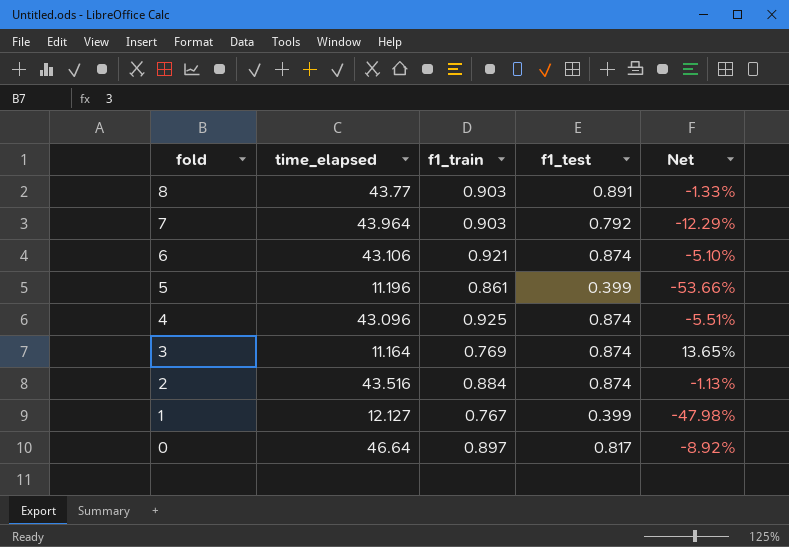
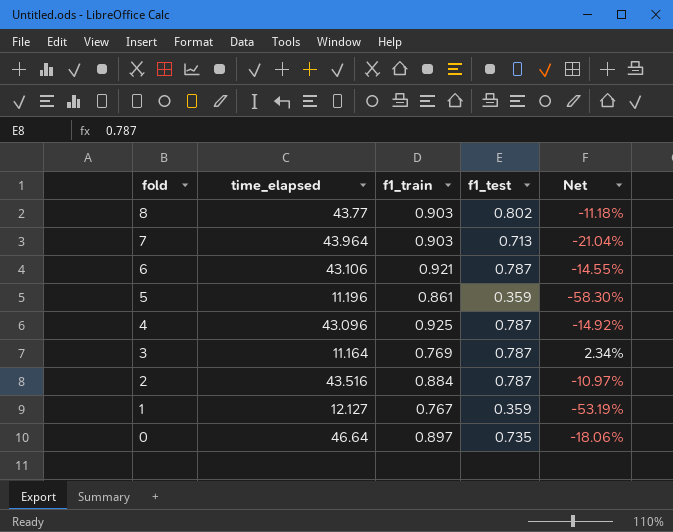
8 | f1_test: 0.891 -> 0.802
8 | Net: -1.33% -> -11.18%
7 | f1_test: 0.792 -> 0.713
7 | Net: -12.29% -> -21.04%
6 | f1_test: 0.874 -> 0.787
6 | Net: -5.10% -> -14.55%
5 | f1_test: 0.399 -> 0.359
5 | Net: -53.66% -> -58.30%
4 | f1_test: 0.874 -> 0.787
4 | Net: -5.51% -> -14.92%
3 | f1_test: 0.874 -> 0.787
3 | Net: 13.65% -> 2.34%
2 | f1_test: 0.874 -> 0.787
2 | Net: -1.13% -> -10.97%
1 | f1_test: 0.399 -> 0.359
1 | Net: -47.98% -> -53.19%
0 | f1_test: 0.817 -> 0.735
0 | Net: -8.92% -> -18.06%

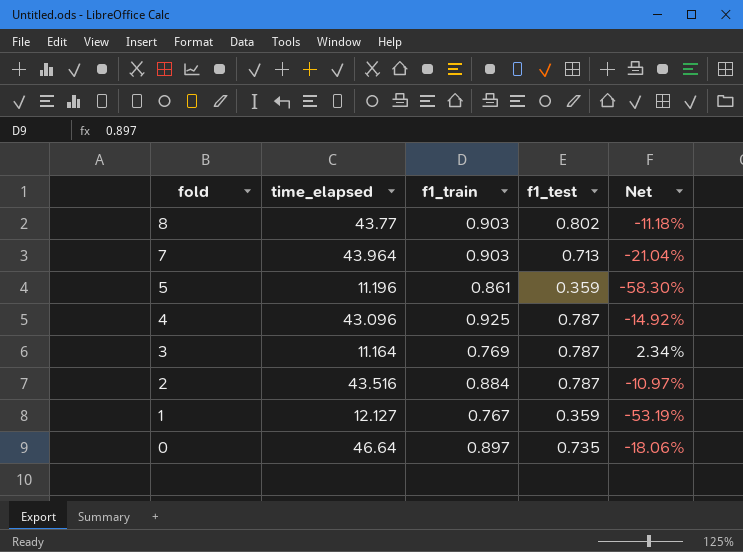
row 6: 43.106 | 0.921 | 0.787 | -14.55% -> none

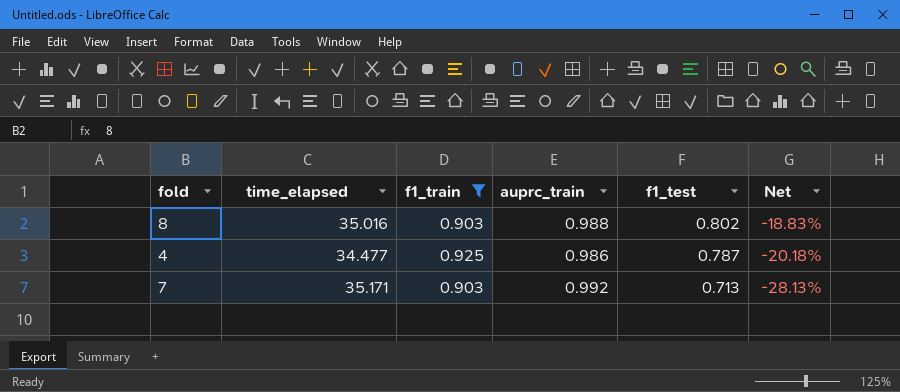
filter: none -> f1_train >= 0.903
row order: fold descending -> f1_test descending
column auprc_train | position: none -> 4
column Net | formula: ([f1_test] - [f1_train]) / [f1_train] -> ([f1_test] - [auprc_train]) / [auprc_train]
8 | time_elapsed: 43.77 -> 35.016
4 | time_elapsed: 43.096 -> 34.477
7 | time_elapsed: 43.964 -> 35.171

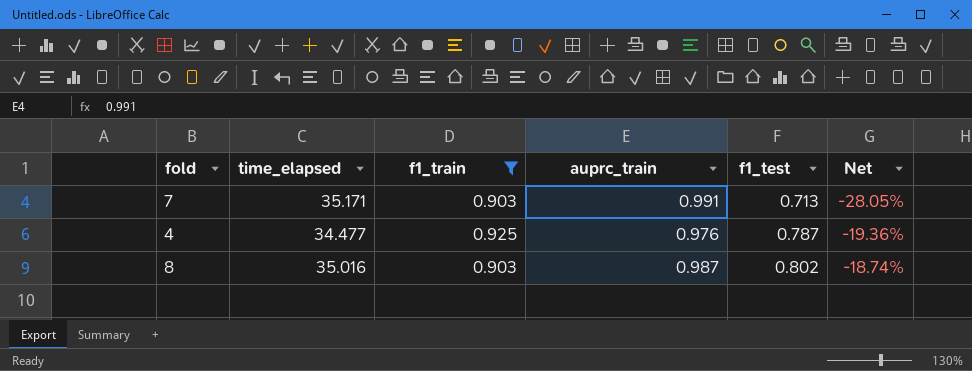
row order: f1_test descending -> f1_test ascending
7 | auprc_train: 0.992 -> 0.991
7 | Net: -28.13% -> -28.05%
4 | auprc_train: 0.986 -> 0.976
4 | Net: -20.18% -> -19.36%
8 | auprc_train: 0.988 -> 0.987
8 | Net: -18.83% -> -18.74%

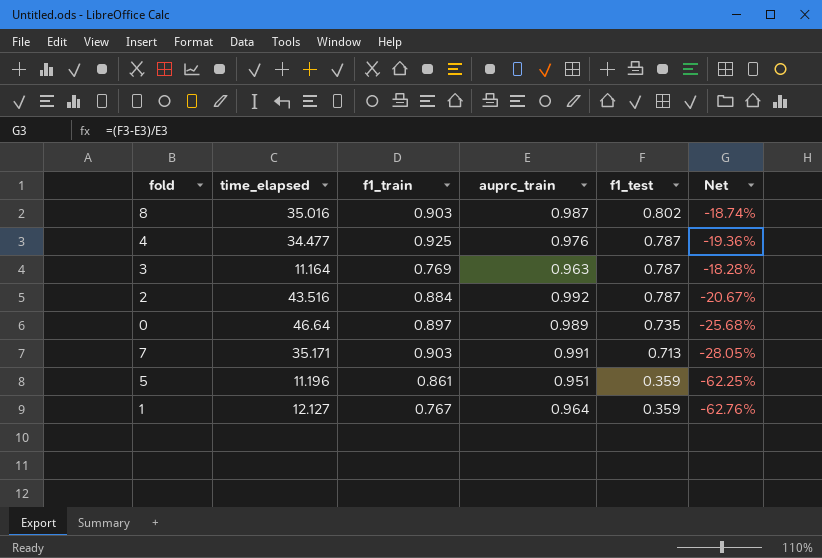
filter: f1_train >= 0.903 -> none
row order: f1_test ascending -> f1_test descending

